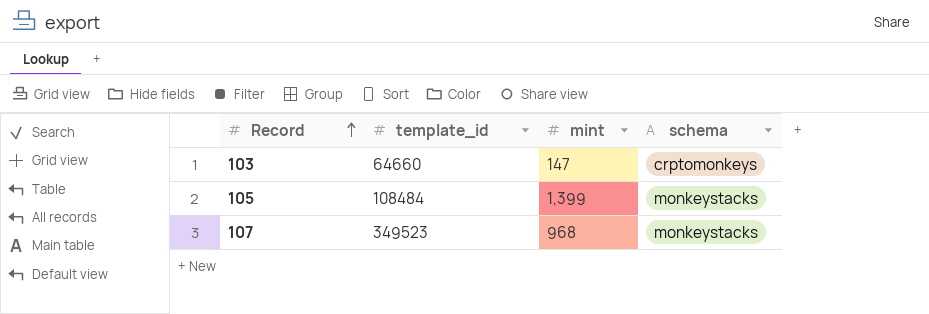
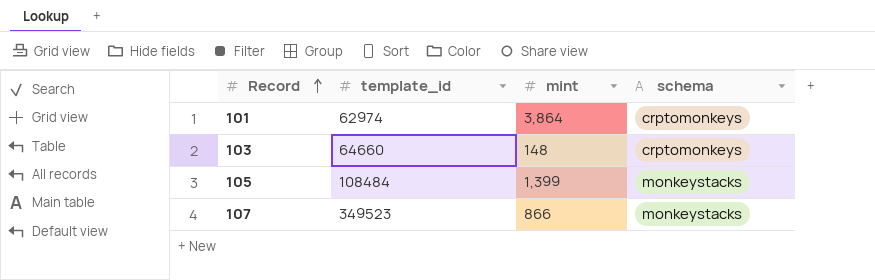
row 101: none -> 62974 | 3,864 | crptomonkeys
103 | mint: 147 -> 148
107 | mint: 968 -> 866

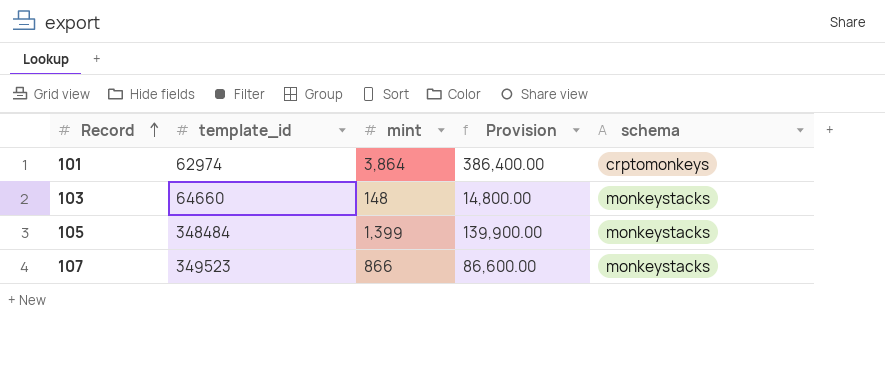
column Provision | formula: none -> [mint] * 100
103 | schema: crptomonkeys -> monkeystacks
105 | template_id: 108484 -> 348484

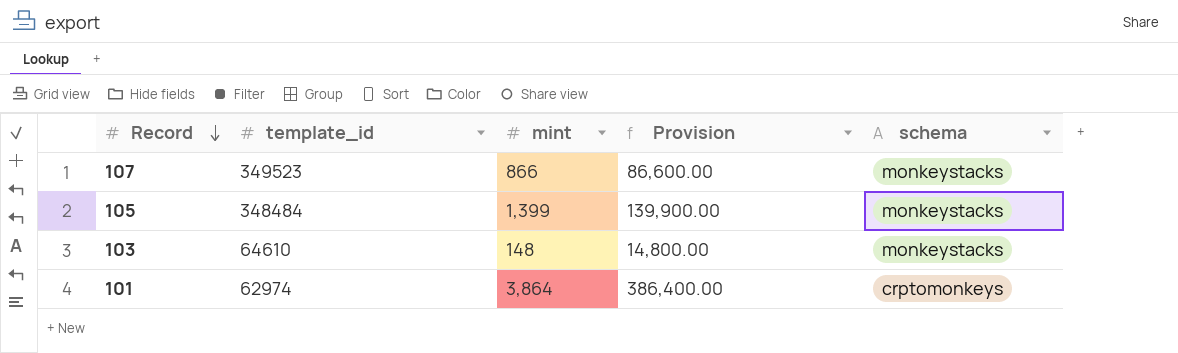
row order: Record ascending -> Record descending
103 | template_id: 64660 -> 64610

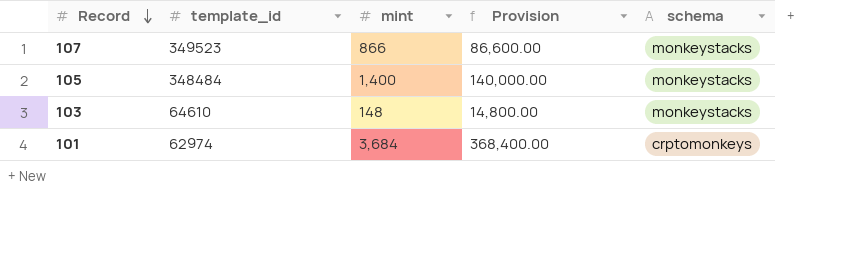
105 | mint: 1,399 -> 1,400
105 | Provision: 139,900.00 -> 140,000.00
101 | mint: 3,864 -> 3,684
101 | Provision: 386,400.00 -> 368,400.00

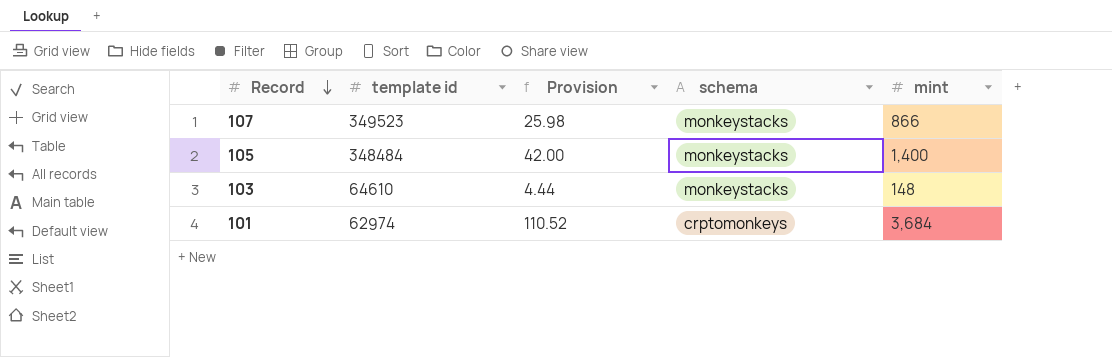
column name: template_id -> template id
column Provision | formula: [mint] * 100 -> [mint] * 0.03
column mint | position: 3 -> 5

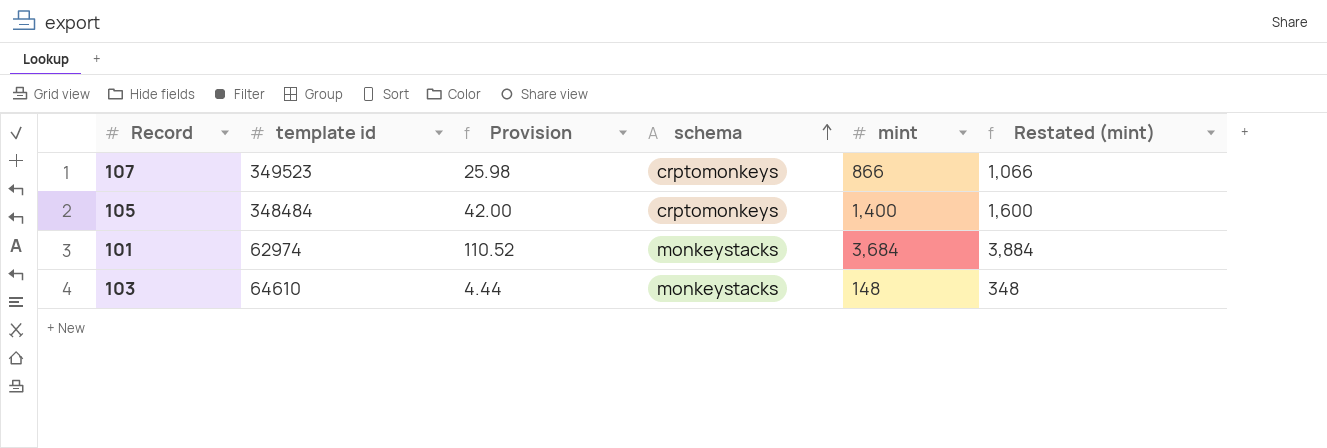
row order: Record descending -> schema ascending
column Restated (mint) | formula: none -> [mint] + 200
107 | schema: monkeystacks -> crptomonkeys
105 | schema: monkeystacks -> crptomonkeys
101 | schema: crptomonkeys -> monkeystacks

